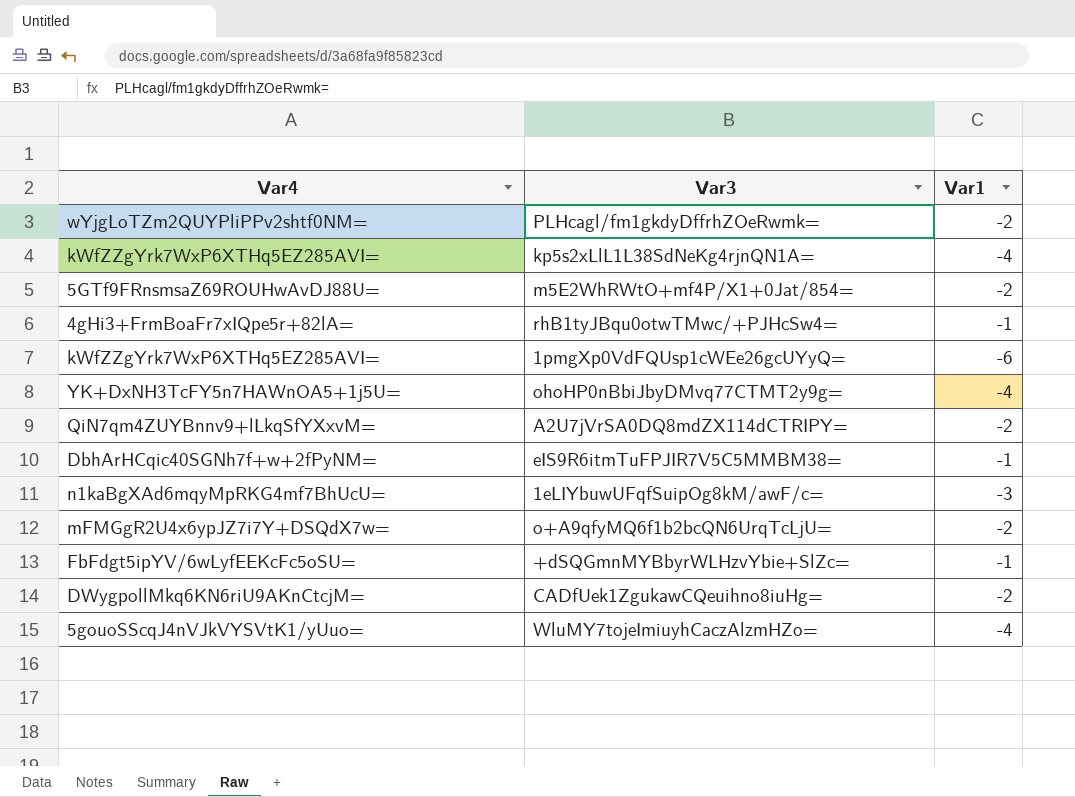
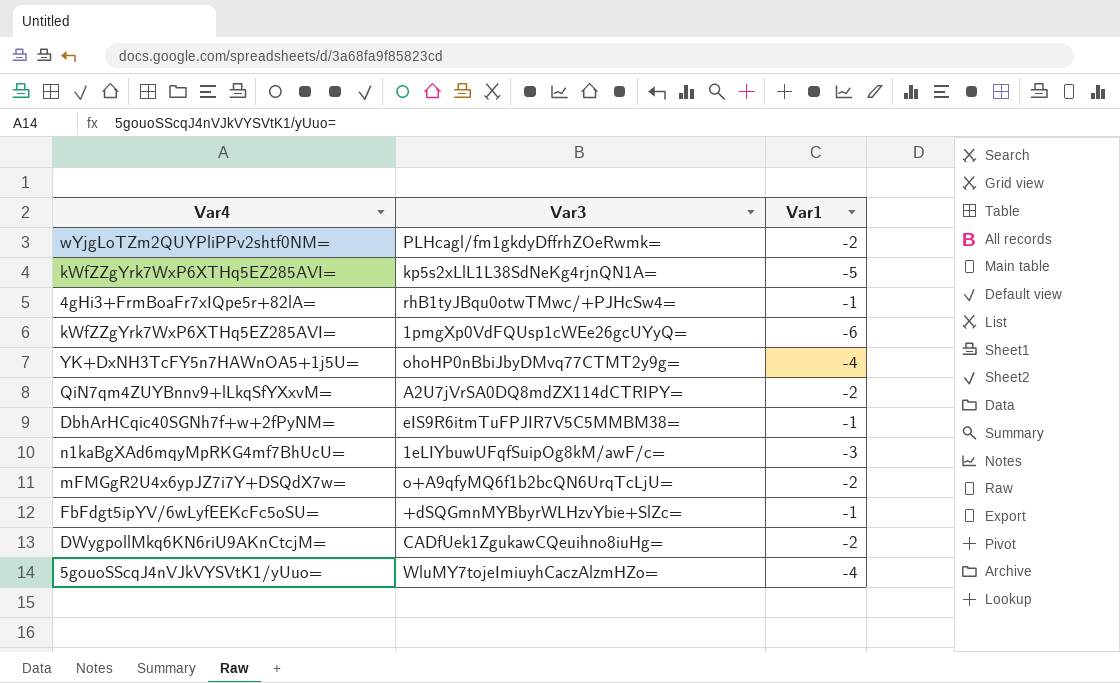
row m5E2WhRWtO+mf4P/X1+0Jat/854=: 5GTf9FRnsmsaZ69ROUHwAvDJ88U= | -2 -> none
kp5s2xLlL1L38SdNeKg4rjnQN1A= | Var1: -4 -> -5

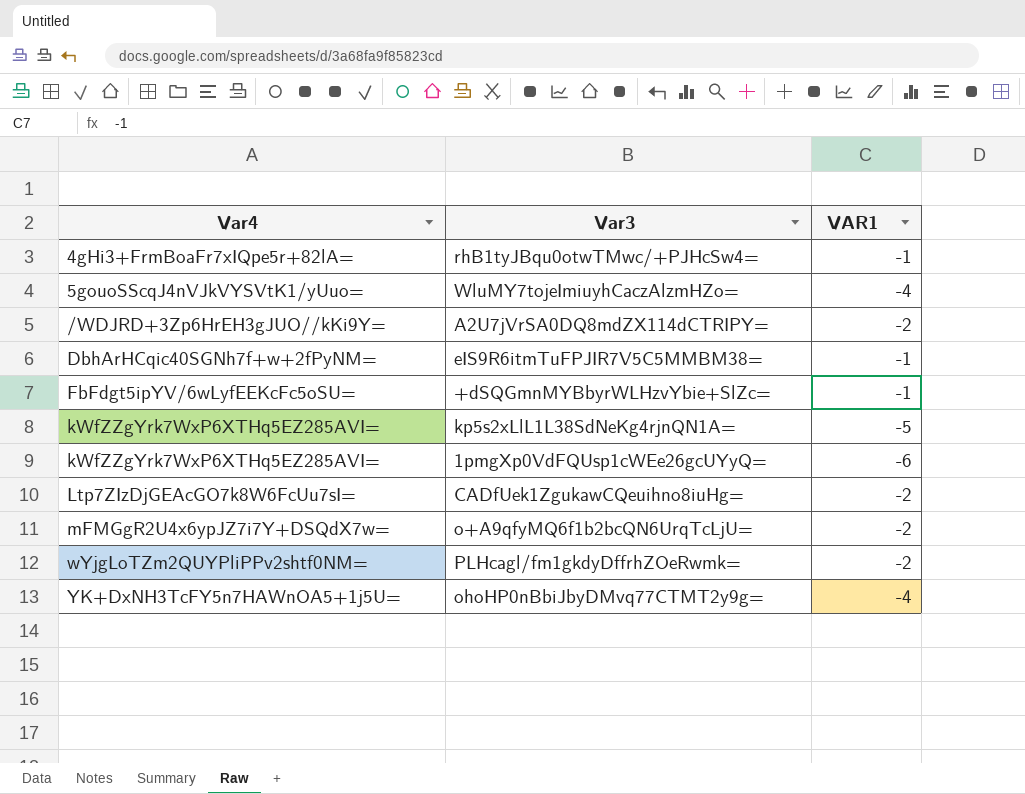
row order: none -> Var4 ascending
column name: Var1 -> VAR1
row 1eLIYbuwUFqfSuipOg8kM/awF/c=: n1kaBgXAd6mqyMpRKG4mf7BhUcU= | -3 -> none
A2U7jVrSA0DQ8mdZX114dCTRIPY= | Var4: QiN7qm4ZUYBnnv9+lLkqSfYXxvM= -> /WDJRD+3Zp6HrEH3gJUO//kKi9Y=
CADfUek1ZgukawCQeuihno8iuHg= | Var4: DWygpollMkq6KN6riU9AKnCtcjM= -> Ltp7ZIzDjGEAcGO7k8W6FcUu7sI=

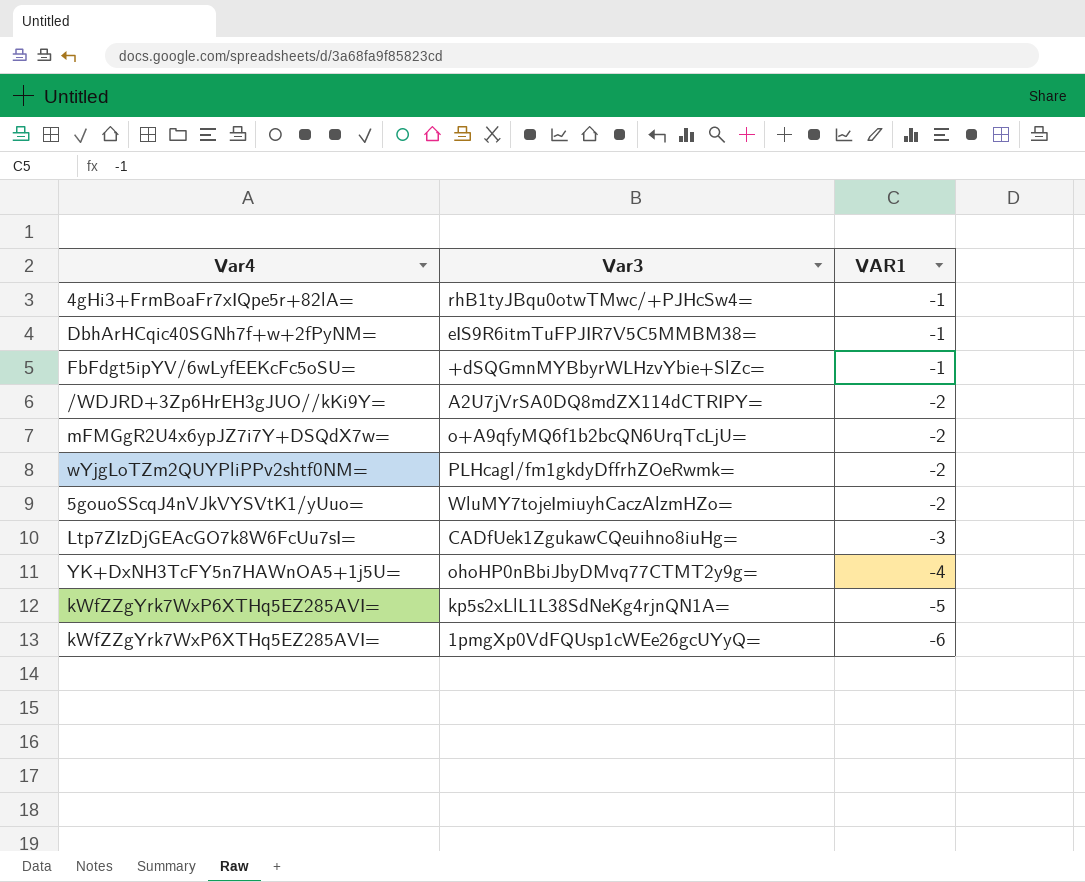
row order: Var4 ascending -> VAR1 descending
WluMY7tojeImiuyhCaczAlzmHZo= | VAR1: -4 -> -2
CADfUek1ZgukawCQeuihno8iuHg= | VAR1: -2 -> -3

